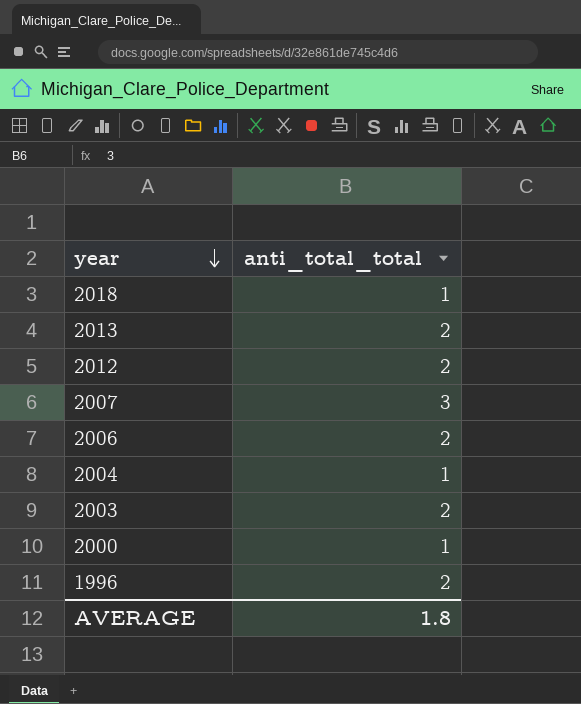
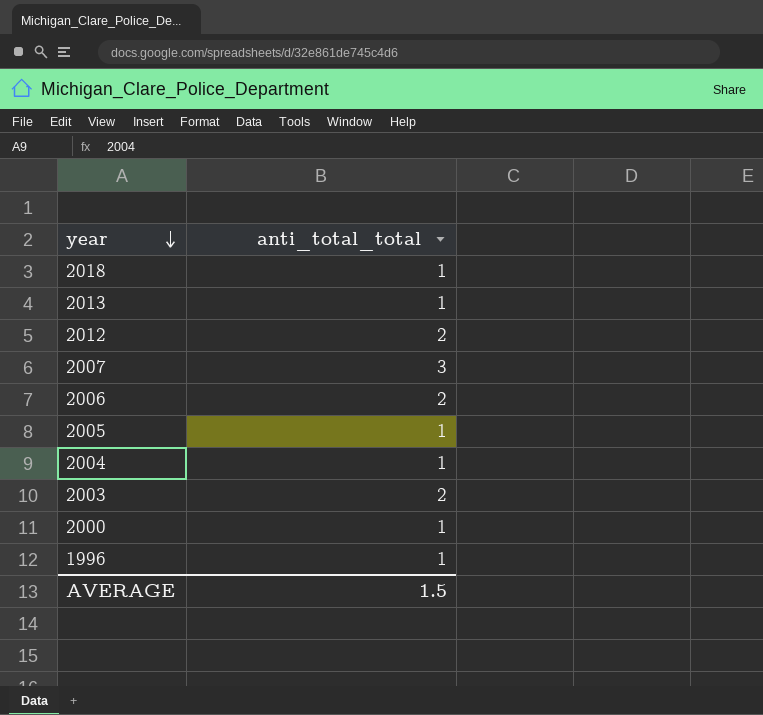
2013 | anti_total_total: 2 -> 1
row 2005: none -> 1
1996 | anti_total_total: 2 -> 1
AVERAGE | anti_total_total: 1.8 -> 1.5

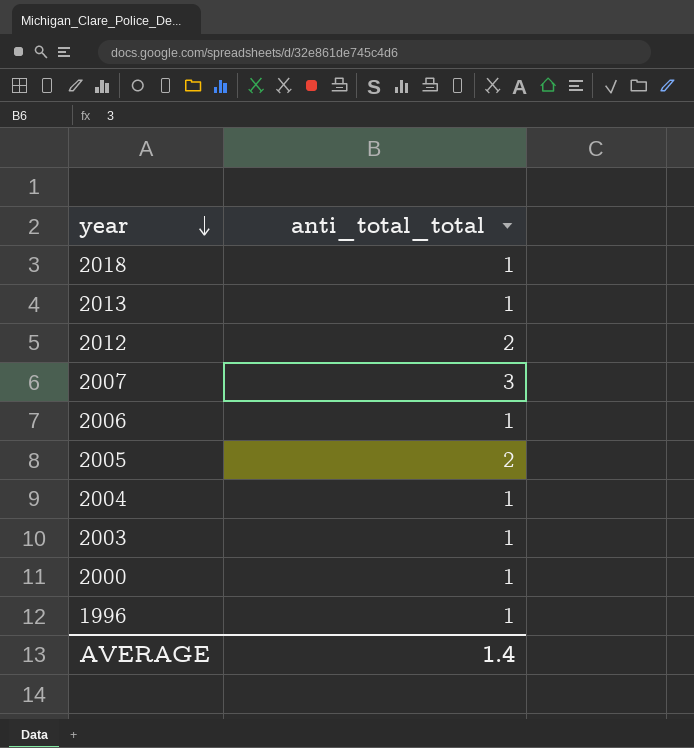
2006 | anti_total_total: 2 -> 1
2005 | anti_total_total: 1 -> 2
2003 | anti_total_total: 2 -> 1
AVERAGE | anti_total_total: 1.5 -> 1.4

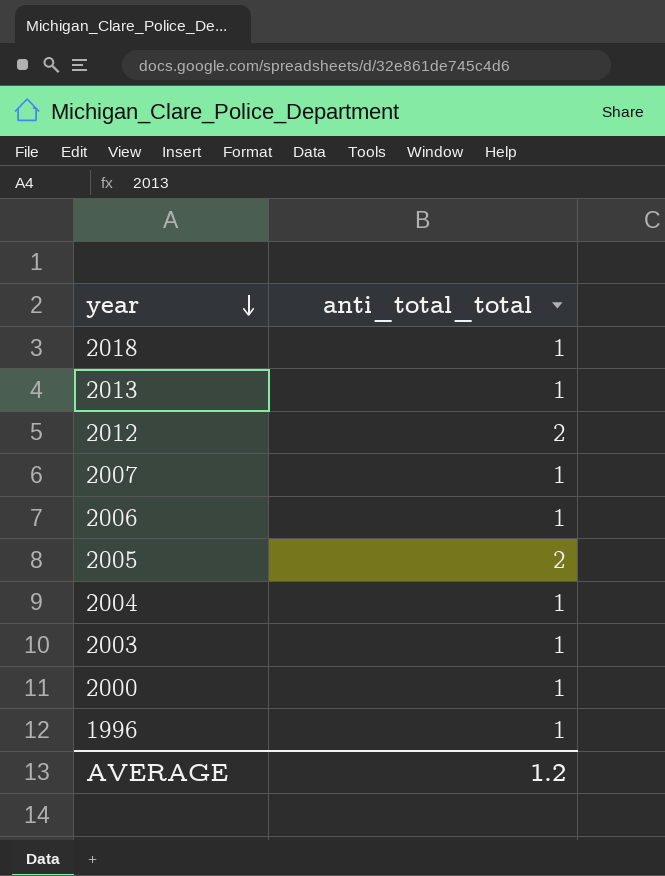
2007 | anti_total_total: 3 -> 1
AVERAGE | anti_total_total: 1.4 -> 1.2

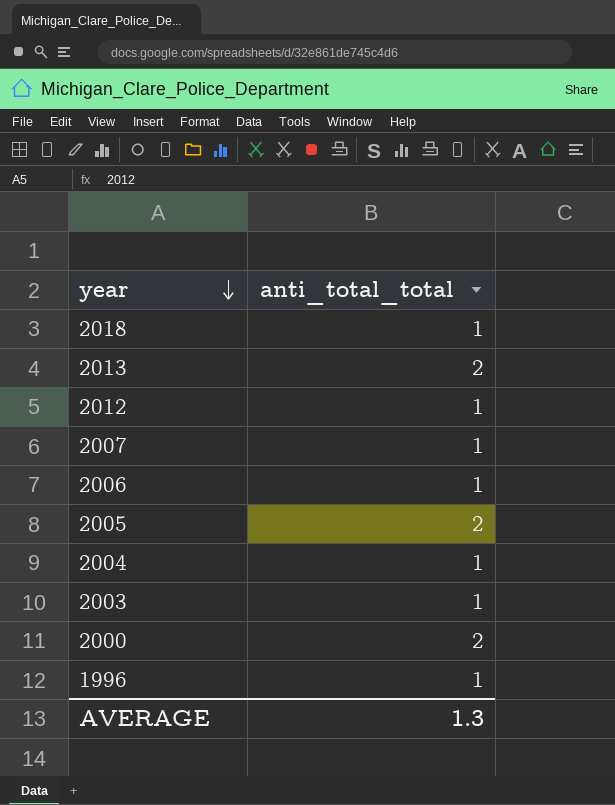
2013 | anti_total_total: 1 -> 2
2012 | anti_total_total: 2 -> 1
2000 | anti_total_total: 1 -> 2
AVERAGE | anti_total_total: 1.2 -> 1.3

